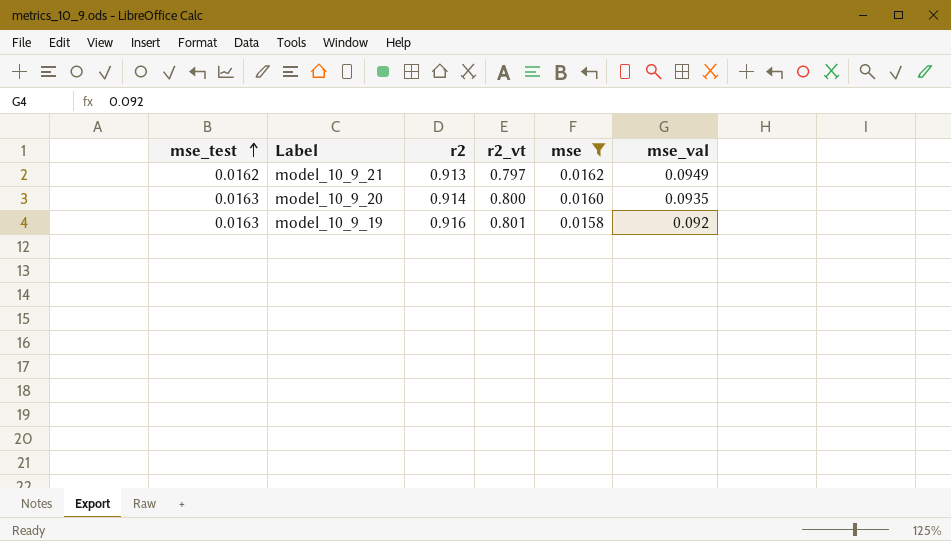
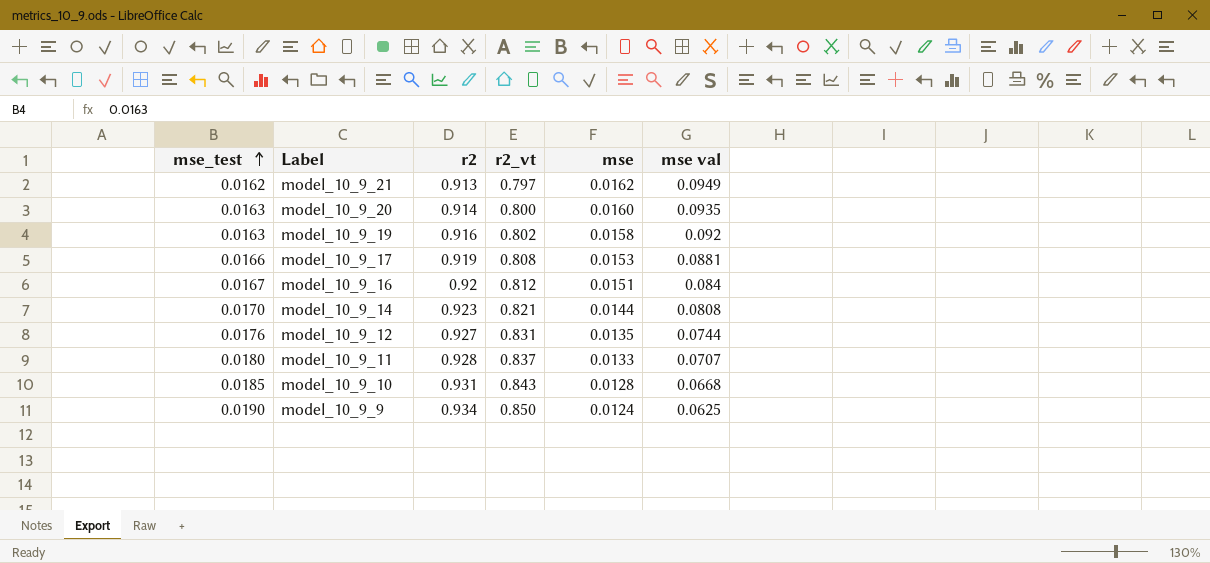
filter: mse >= 0.0158 -> none
column name: mse_val -> mse val
model_10_9_19 | r2_vt: 0.801 -> 0.802

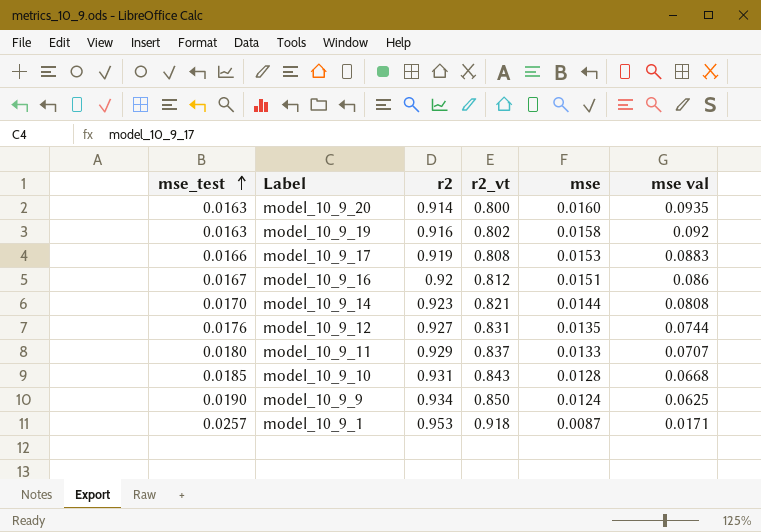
row model_10_9_21: 0.0162 | 0.913 | 0.797 | 0.0162 | 0.0949 -> none
model_10_9_17 | mse val: 0.0881 -> 0.0883
model_10_9_16 | mse val: 0.084 -> 0.086
model_10_9_11 | r2: 0.928 -> 0.929
row model_10_9_1: none -> 0.0257 | 0.953 | 0.918 | 0.0087 | 0.0171

